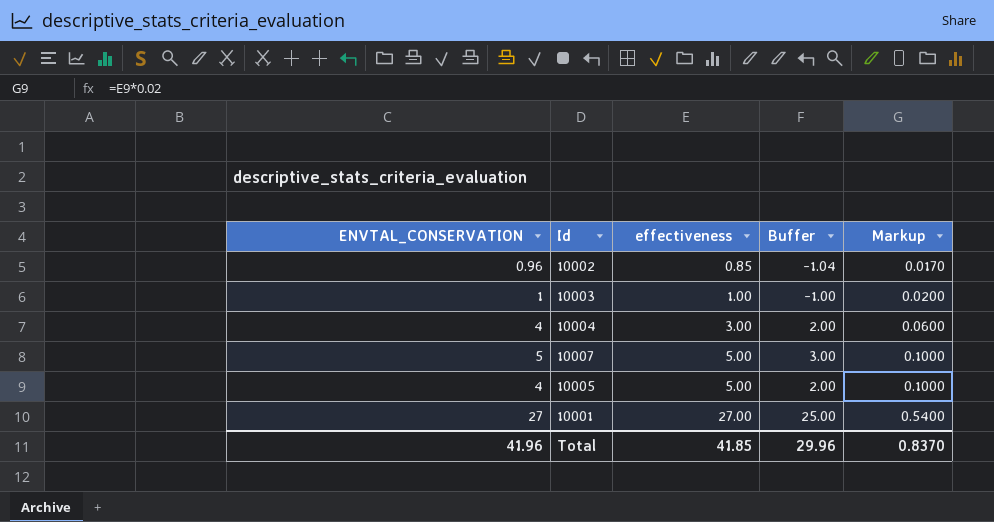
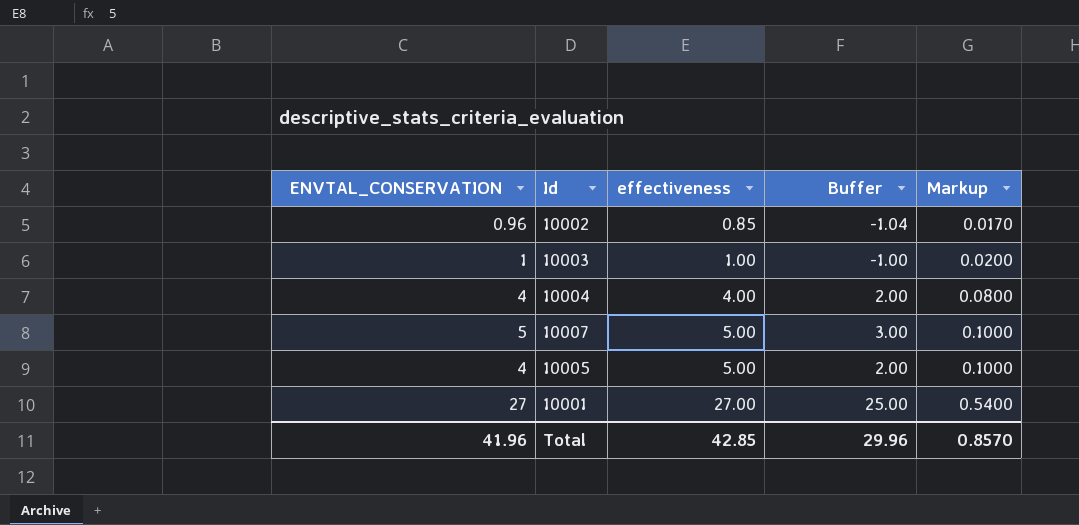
10004 | effectiveness: 3.00 -> 4.00
10004 | Markup: 0.0600 -> 0.0800
Total | effectiveness: 41.85 -> 42.85
Total | Markup: 0.8370 -> 0.8570

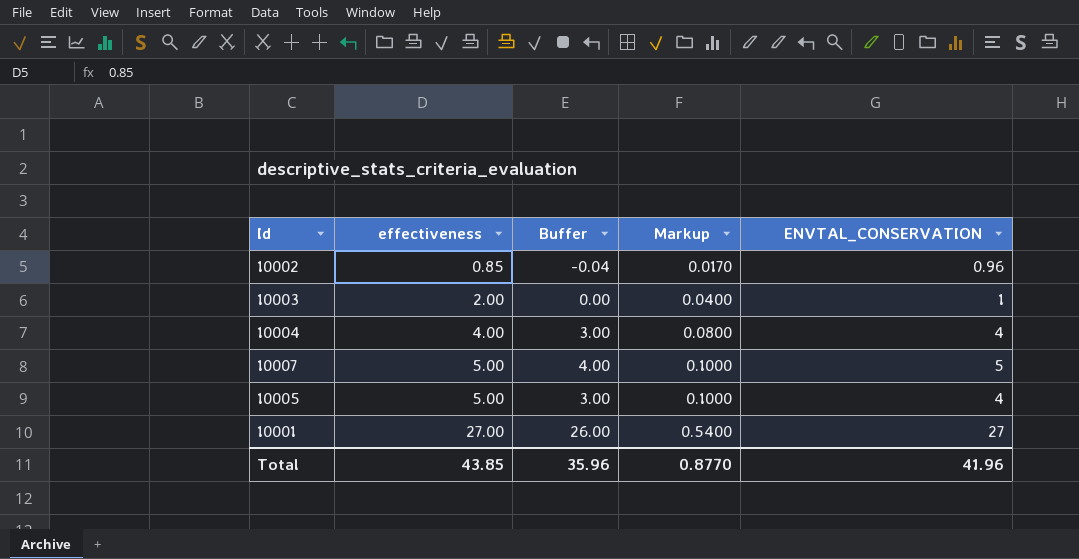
column Buffer | formula: [ENVTAL_CONSERVATION] - 2 -> [ENVTAL_CONSERVATION] - 1
column ENVTAL_CONSERVATION | position: 1 -> 5
10003 | effectiveness: 1.00 -> 2.00
10003 | Markup: 0.0200 -> 0.0400
Total | effectiveness: 42.85 -> 43.85
Total | Buffer: 29.96 -> 35.96
Total | Markup: 0.8570 -> 0.8770

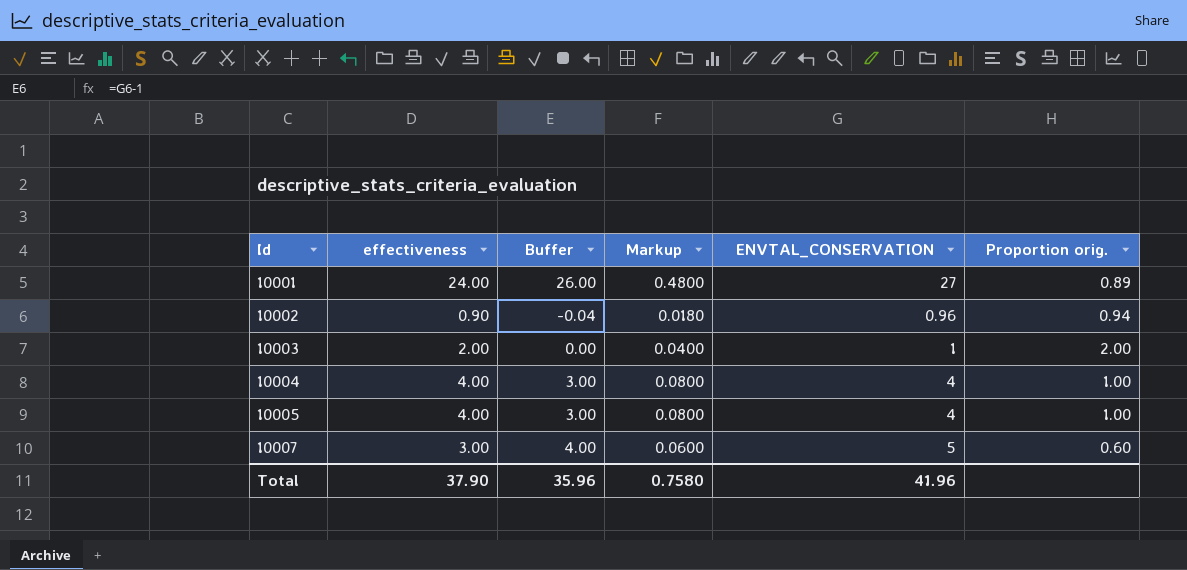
row order: effectiveness ascending -> Id ascending
column Proportion orig. | formula: none -> [effectiveness] / [ENVTAL_CONSERVATION]
10001 | effectiveness: 27.00 -> 24.00
10001 | Markup: 0.5400 -> 0.4800
10002 | effectiveness: 0.85 -> 0.90
10002 | Markup: 0.0170 -> 0.0180
10005 | effectiveness: 5.00 -> 4.00
10005 | Markup: 0.1000 -> 0.0800
10007 | effectiveness: 5.00 -> 3.00
10007 | Markup: 0.1000 -> 0.0600
Total | effectiveness: 43.85 -> 37.90
Total | Markup: 0.8770 -> 0.7580

